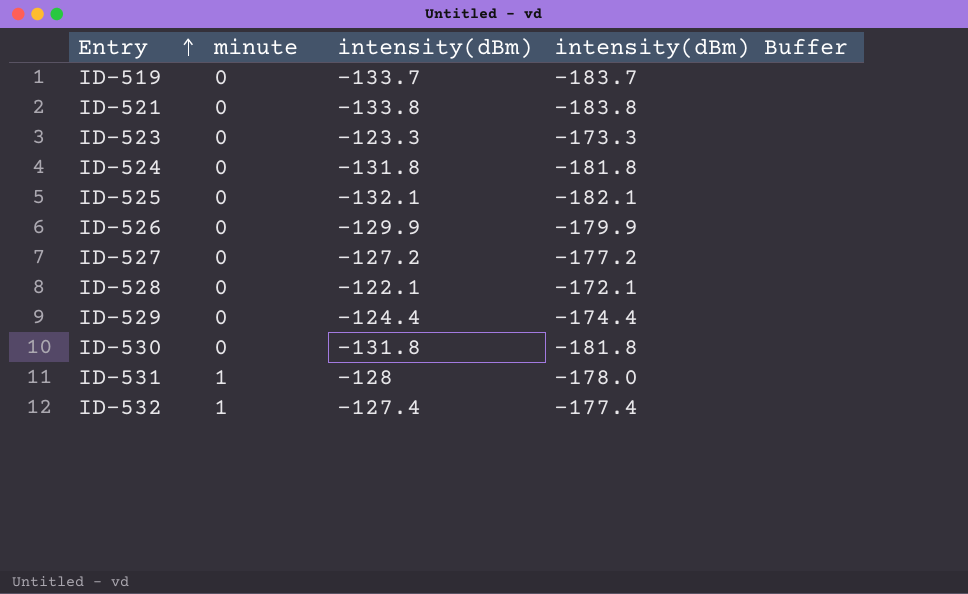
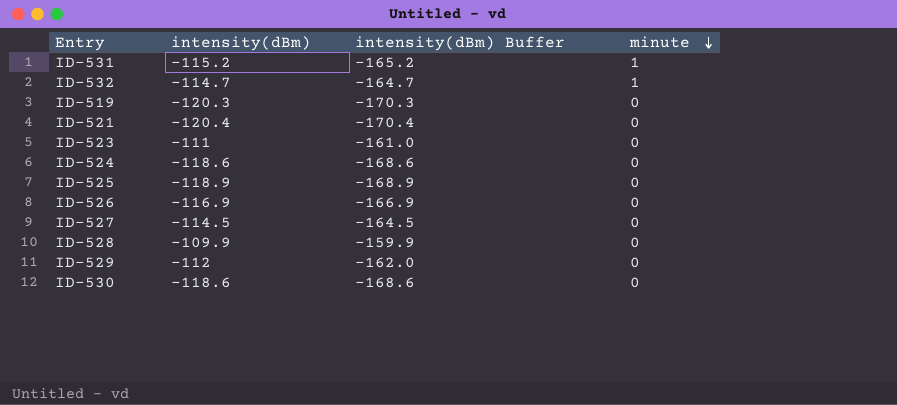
row order: Entry ascending -> minute descending
column minute | position: 2 -> 4
ID-531 | intensity(dBm): -128 -> -115.2
ID-531 | intensity(dBm) Buffer: -178.0 -> -165.2
ID-532 | intensity(dBm): -127.4 -> -114.7
ID-532 | intensity(dBm) Buffer: -177.4 -> -164.7
ID-519 | intensity(dBm): -133.7 -> -120.3
ID-519 | intensity(dBm) Buffer: -183.7 -> -170.3
ID-521 | intensity(dBm): -133.8 -> -120.4
ID-521 | intensity(dBm) Buffer: -183.8 -> -170.4
ID-523 | intensity(dBm): -123.3 -> -111
ID-523 | intensity(dBm) Buffer: -173.3 -> -161.0
ID-524 | intensity(dBm): -131.8 -> -118.6
ID-524 | intensity(dBm) Buffer: -181.8 -> -168.6
ID-525 | intensity(dBm): -132.1 -> -118.9
ID-525 | intensity(dBm) Buffer: -182.1 -> -168.9
ID-526 | intensity(dBm): -129.9 -> -116.9
ID-526 | intensity(dBm) Buffer: -179.9 -> -166.9
ID-527 | intensity(dBm): -127.2 -> -114.5
ID-527 | intensity(dBm) Buffer: -177.2 -> -164.5
ID-528 | intensity(dBm): -122.1 -> -109.9
ID-528 | intensity(dBm) Buffer: -172.1 -> -159.9
ID-529 | intensity(dBm): -124.4 -> -112
ID-529 | intensity(dBm) Buffer: -174.4 -> -162.0
ID-530 | intensity(dBm): -131.8 -> -118.6
ID-530 | intensity(dBm) Buffer: -181.8 -> -168.6

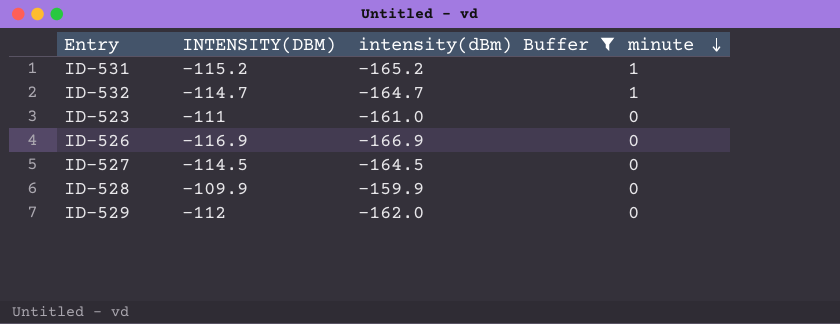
filter: none -> intensity(dBm) Buffer >= -166.9
column name: intensity(dBm) -> INTENSITY(DBM)

